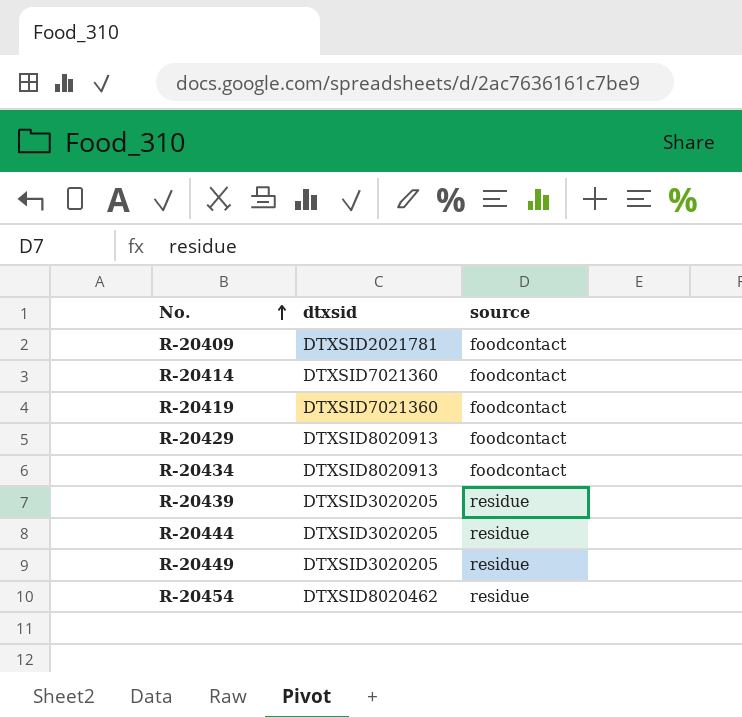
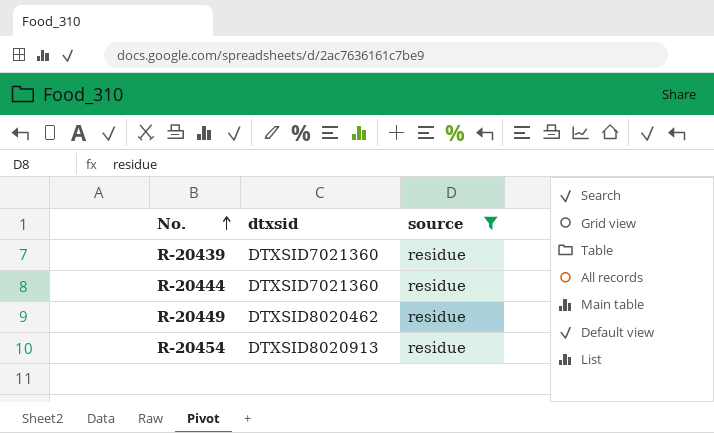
filter: none -> source = residue
R-20439 | dtxsid: DTXSID3020205 -> DTXSID7021360
R-20444 | dtxsid: DTXSID3020205 -> DTXSID7021360
R-20449 | dtxsid: DTXSID3020205 -> DTXSID8020462
R-20454 | dtxsid: DTXSID8020462 -> DTXSID8020913

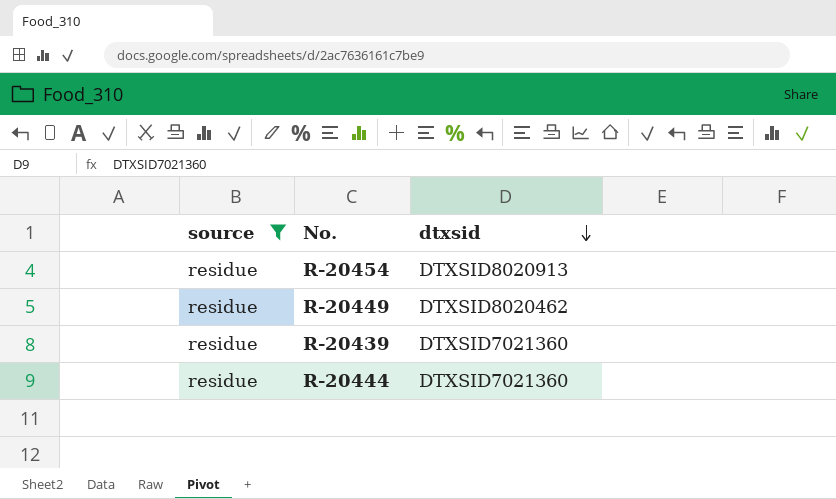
row order: No. ascending -> dtxsid descending
column source | position: 3 -> 1

